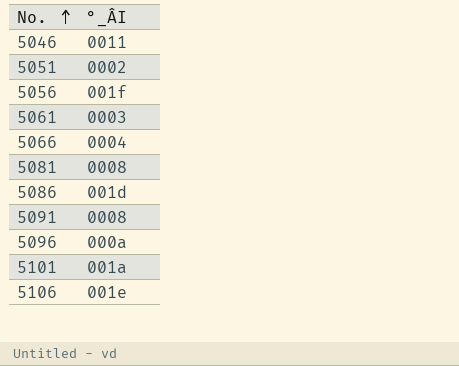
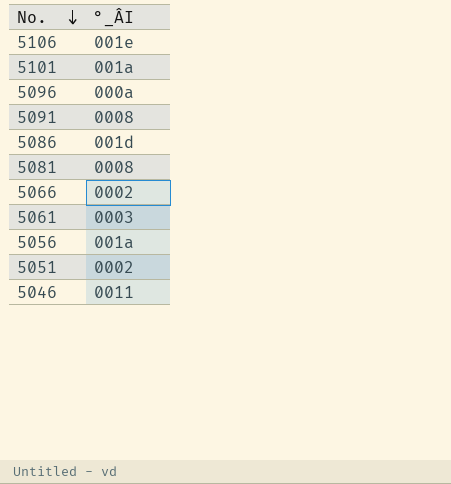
row order: No. ascending -> No. descending
5066 | °_ÂI: 0004 -> 0002
5056 | °_ÂI: 001f -> 001a

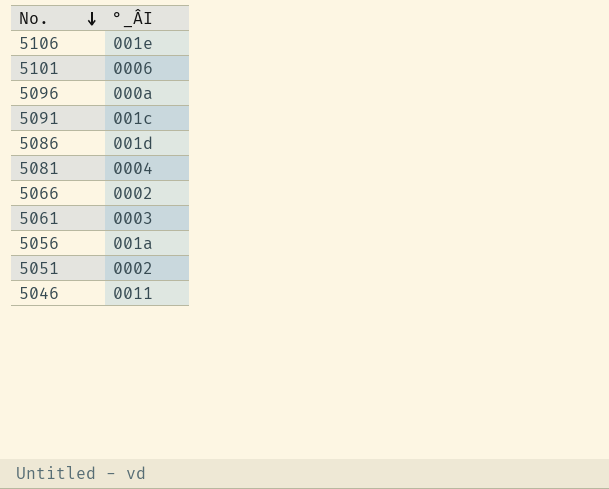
5101 | °_ÂI: 001a -> 0006
5091 | °_ÂI: 0008 -> 001c
5081 | °_ÂI: 0008 -> 0004

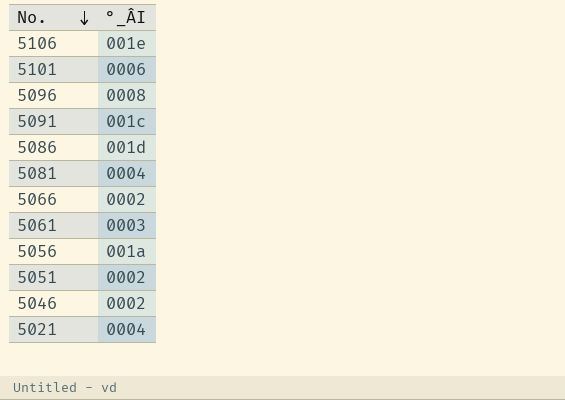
5096 | °_ÂI: 000a -> 0008
5046 | °_ÂI: 0011 -> 0002
row 5021: none -> 0004

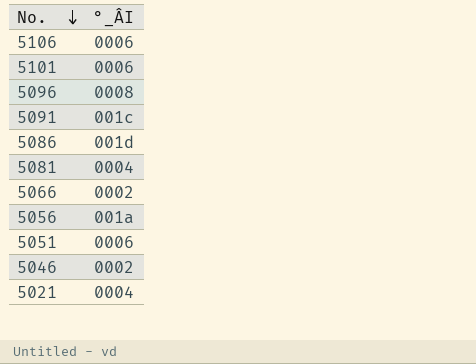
row 5061: 0003 -> none
5106 | °_ÂI: 001e -> 0006
5051 | °_ÂI: 0002 -> 0006

